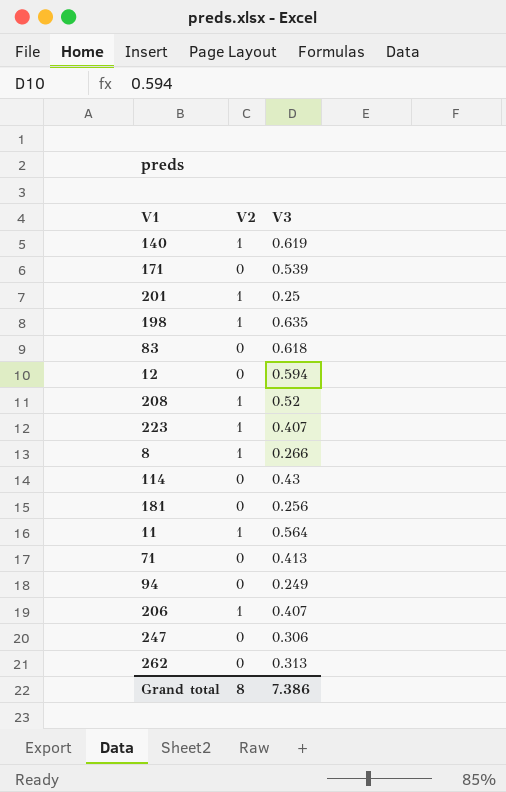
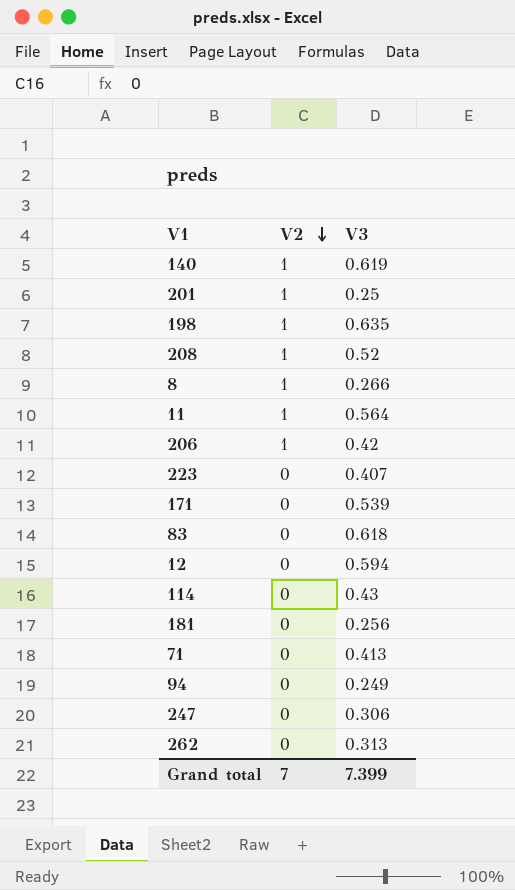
row order: none -> V2 descending
206 | V3: 0.407 -> 0.42
223 | V2: 1 -> 0
Grand total | V2: 8 -> 7
Grand total | V3: 7.386 -> 7.399

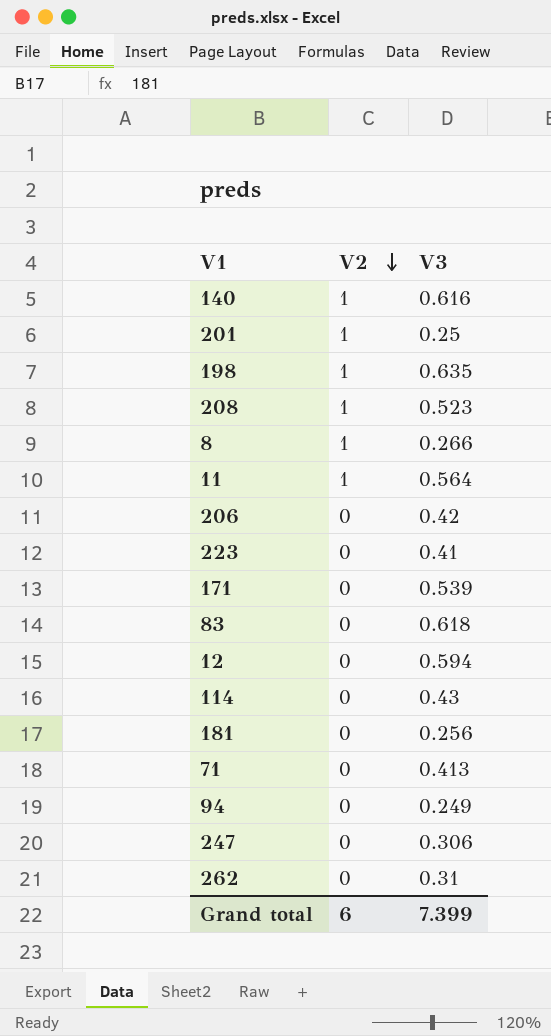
140 | V3: 0.619 -> 0.616
208 | V3: 0.52 -> 0.523
206 | V2: 1 -> 0
223 | V3: 0.407 -> 0.41
262 | V3: 0.313 -> 0.31
Grand total | V2: 7 -> 6

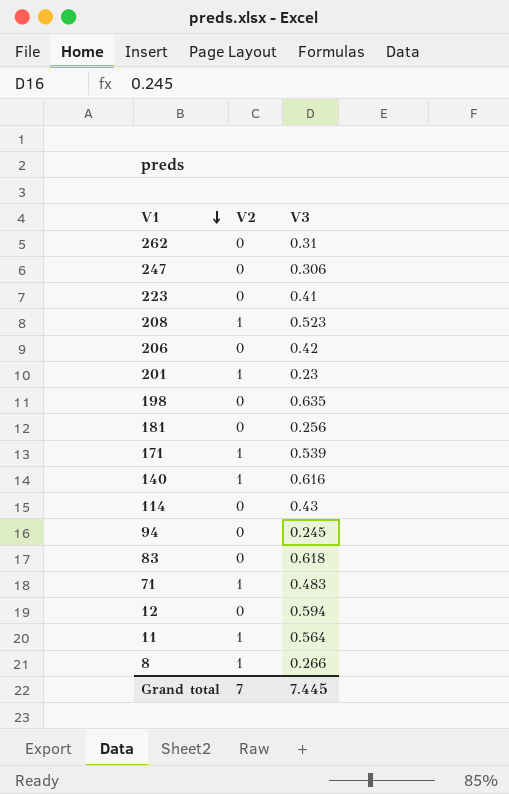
row order: V2 descending -> V1 descending
201 | V3: 0.25 -> 0.23
198 | V2: 1 -> 0
171 | V2: 0 -> 1
94 | V3: 0.249 -> 0.245
71 | V2: 0 -> 1
71 | V3: 0.413 -> 0.483
Grand total | V2: 6 -> 7
Grand total | V3: 7.399 -> 7.445

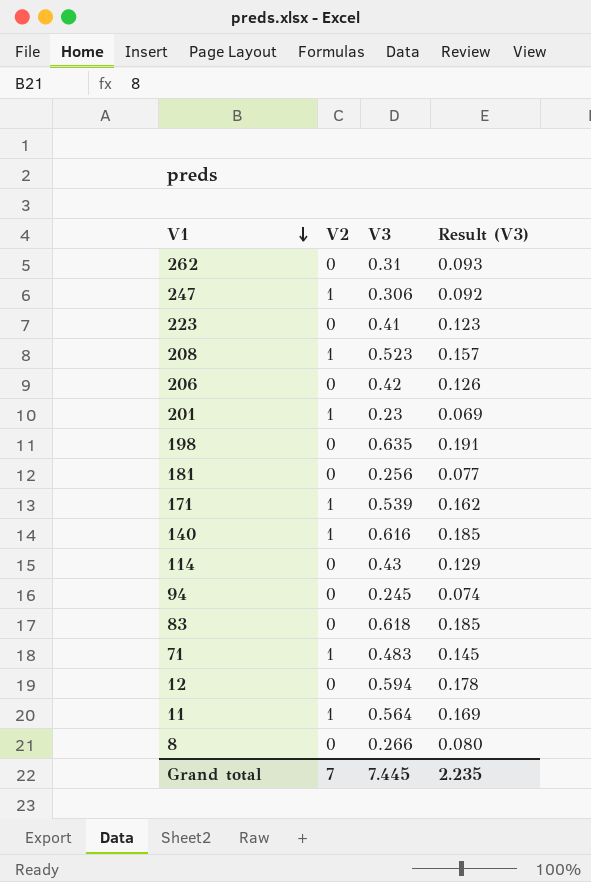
column Result (V3) | formula: none -> [V3] * 0.3
247 | V2: 0 -> 1
8 | V2: 1 -> 0

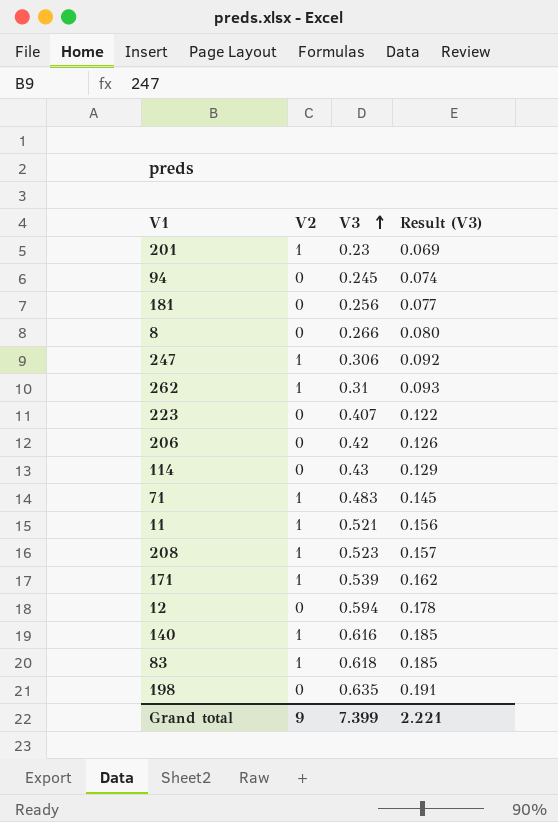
row order: V1 descending -> V3 ascending
262 | V2: 0 -> 1
223 | V3: 0.41 -> 0.407
223 | Result (V3): 0.123 -> 0.122
11 | V3: 0.564 -> 0.521
11 | Result (V3): 0.169 -> 0.156
83 | V2: 0 -> 1
Grand total | V2: 7 -> 9
Grand total | V3: 7.445 -> 7.399
Grand total | Result (V3): 2.235 -> 2.221

